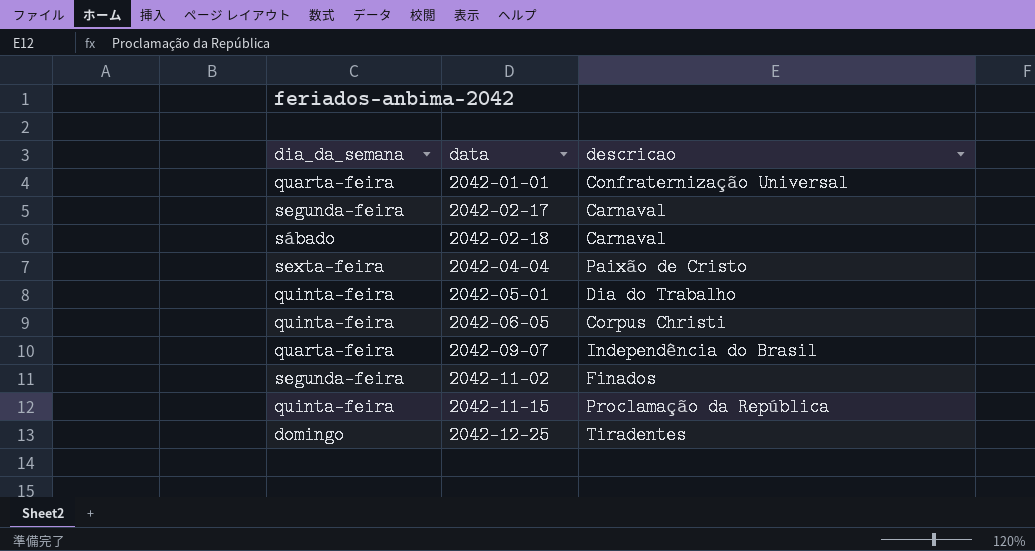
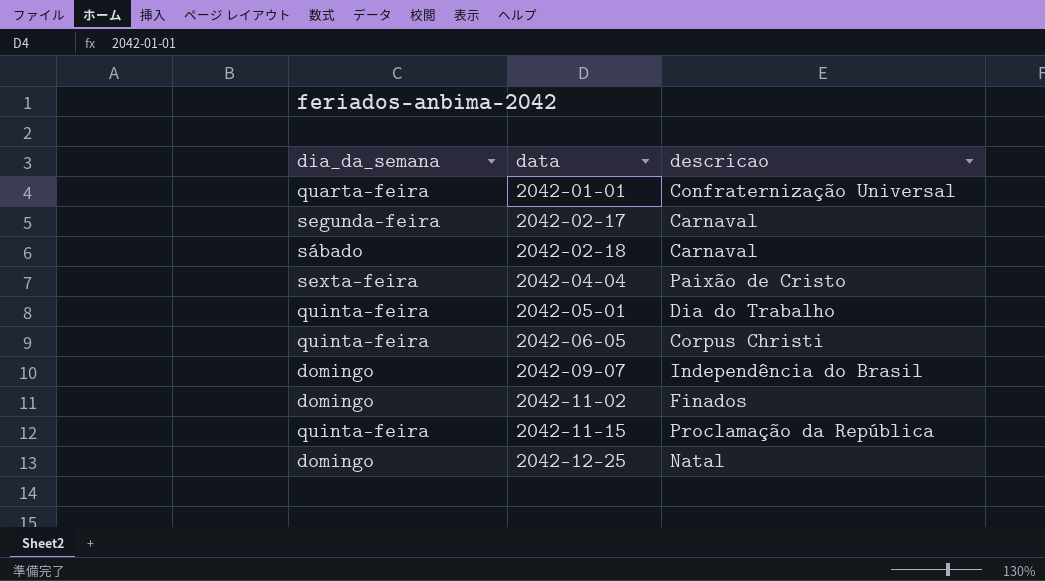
2042-09-07 | dia_da_semana: quarta-feira -> domingo
2042-11-02 | dia_da_semana: segunda-feira -> domingo
2042-12-25 | descricao: Tiradentes -> Natal

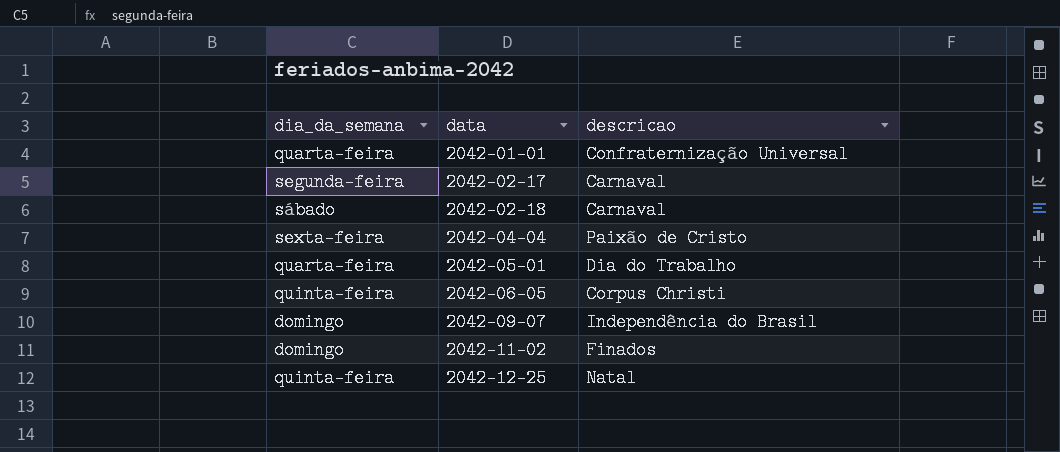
row 2042-11-15: quinta-feira | Proclamação da República -> none
2042-05-01 | dia_da_semana: quinta-feira -> quarta-feira
2042-12-25 | dia_da_semana: domingo -> quinta-feira

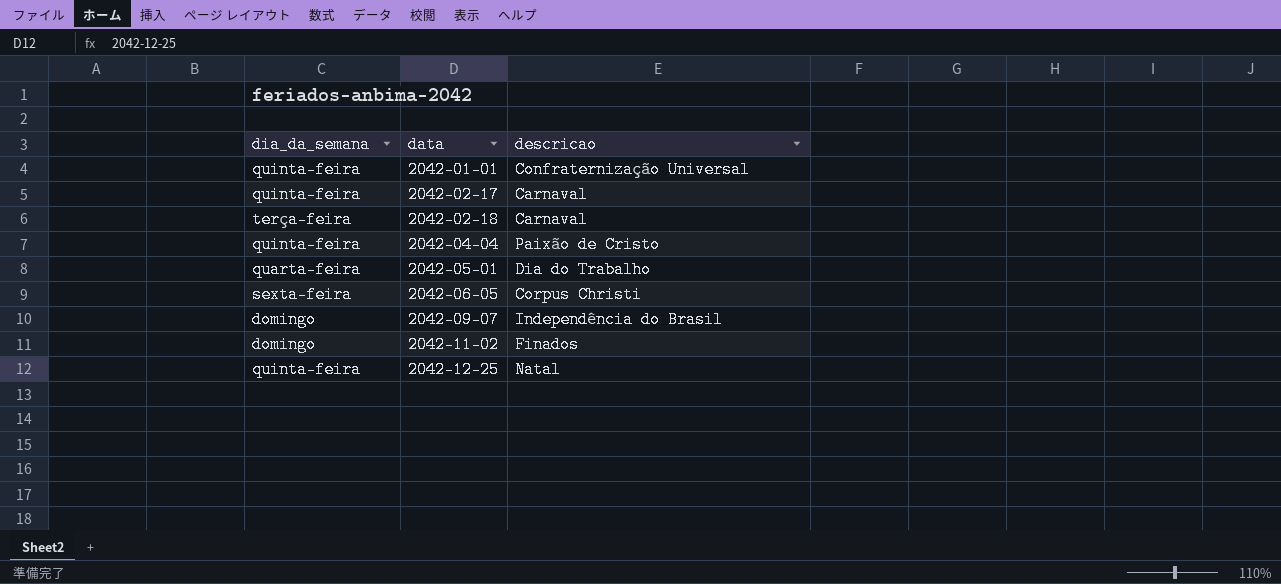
2042-01-01 | dia_da_semana: quarta-feira -> quinta-feira
2042-02-17 | dia_da_semana: segunda-feira -> quinta-feira
2042-02-18 | dia_da_semana: sábado -> terça-feira
2042-04-04 | dia_da_semana: sexta-feira -> quinta-feira
2042-06-05 | dia_da_semana: quinta-feira -> sexta-feira

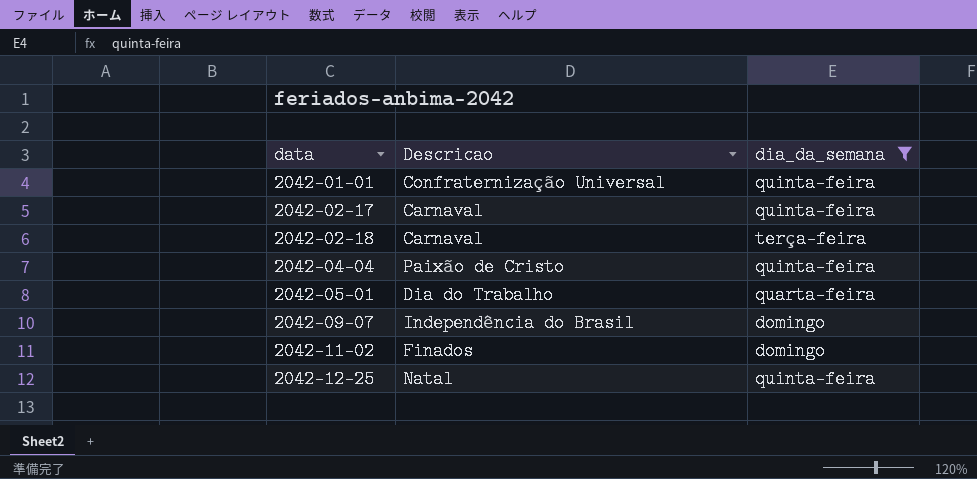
filter: none -> dia_da_semana != sexta-feira
column name: descricao -> Descricao
column dia_da_semana | position: 1 -> 3

